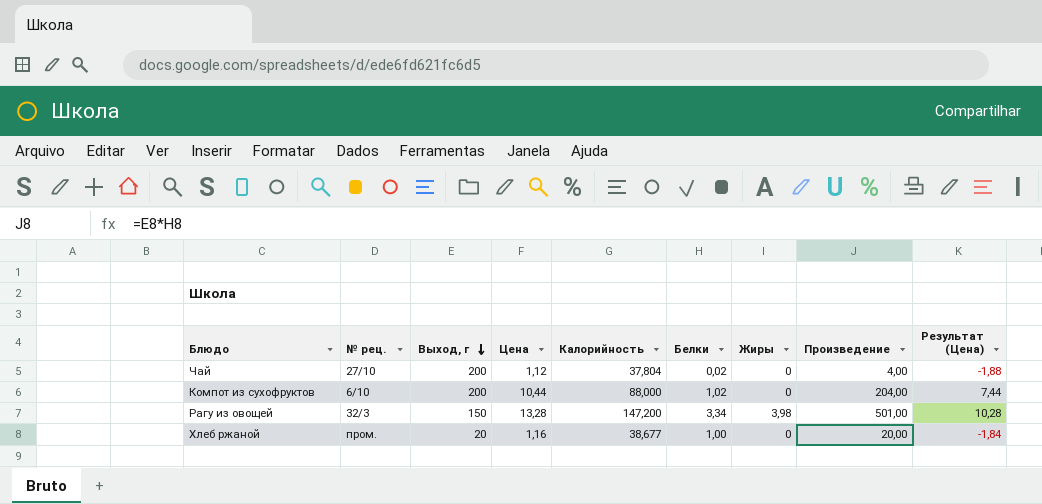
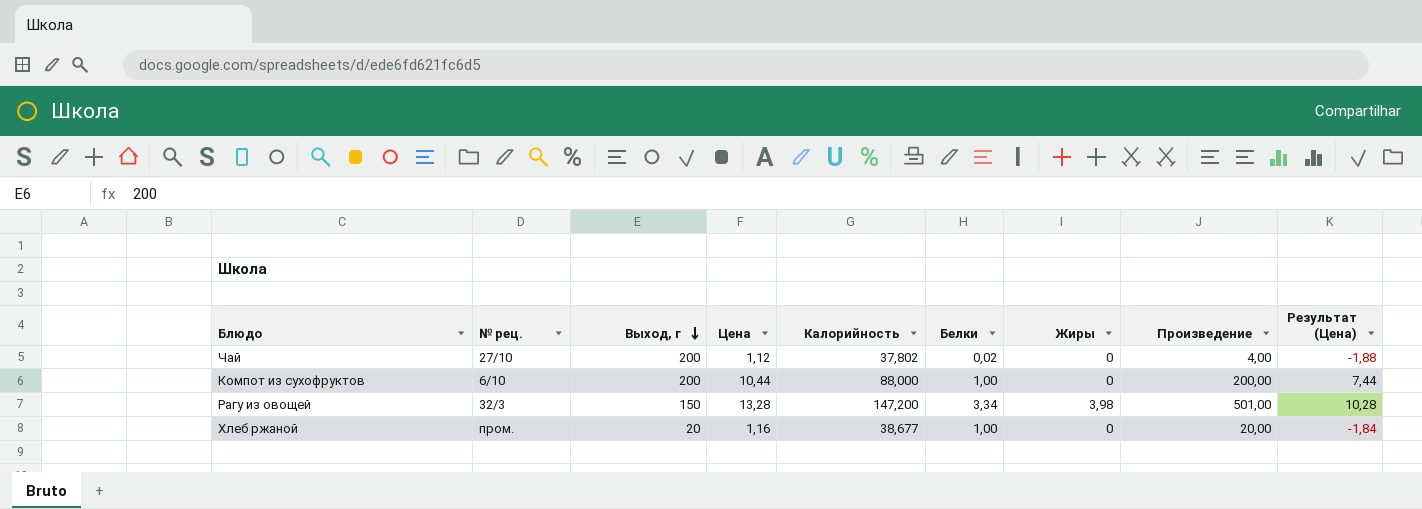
Чай | Калорийность: 37,804 -> 37,802
Компот из сухофруктов | Белки: 1,02 -> 1,00
Компот из сухофруктов | Произведение: 204,00 -> 200,00

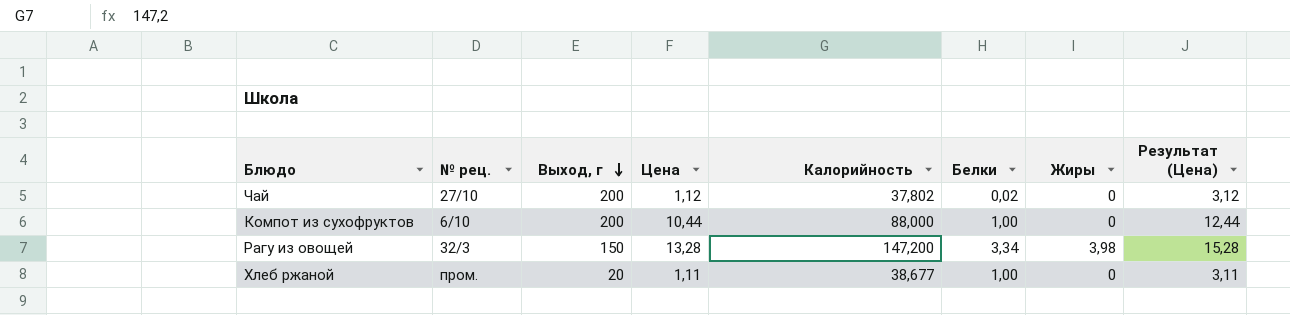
column Произведение | formula: [Выход, г] * [Белки] -> none
column Результат (Цена) | formula: [Цена] - 3 -> [Цена] + 2
Хлеб ржаной | Цена: 1,16 -> 1,11

